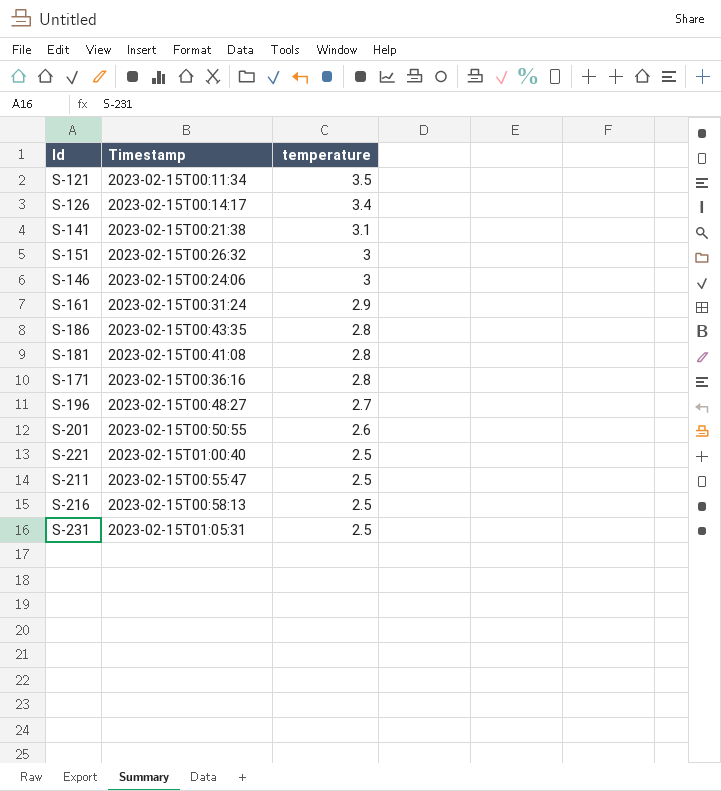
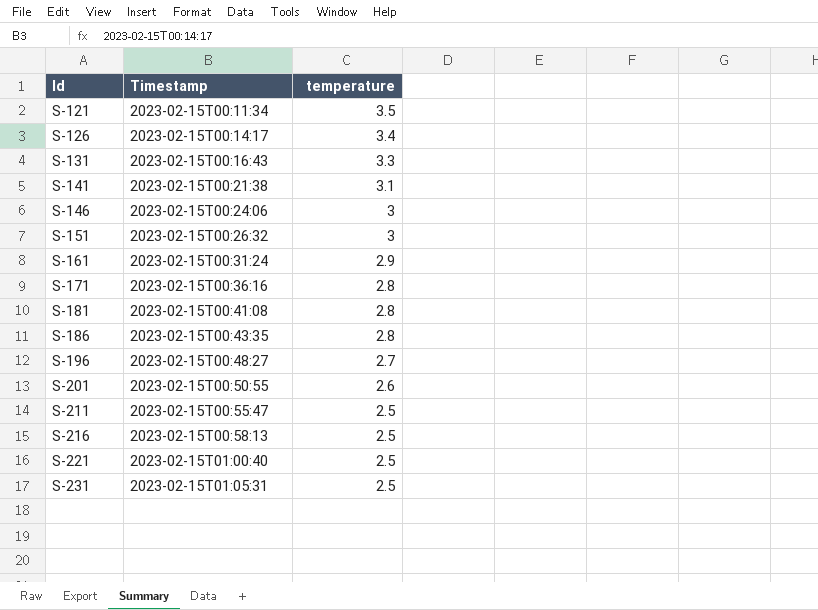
row order: temperature descending -> Id ascending
row S-131: none -> 2023-02-15T00:16:43 | 3.3

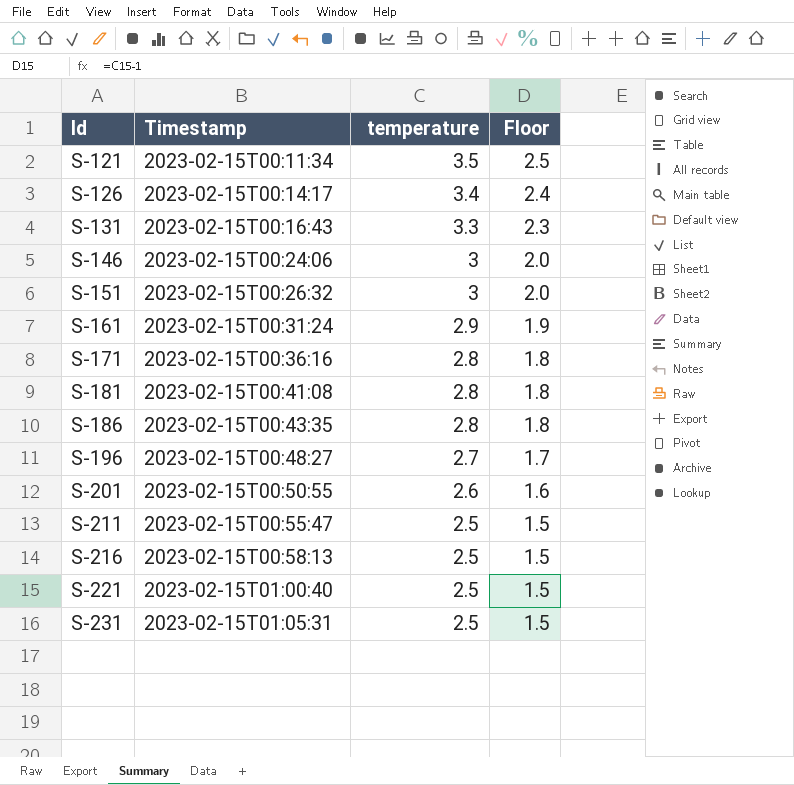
column Floor | formula: none -> [temperature] - 1
row S-141: 2023-02-15T00:21:38 | 3.1 -> none

